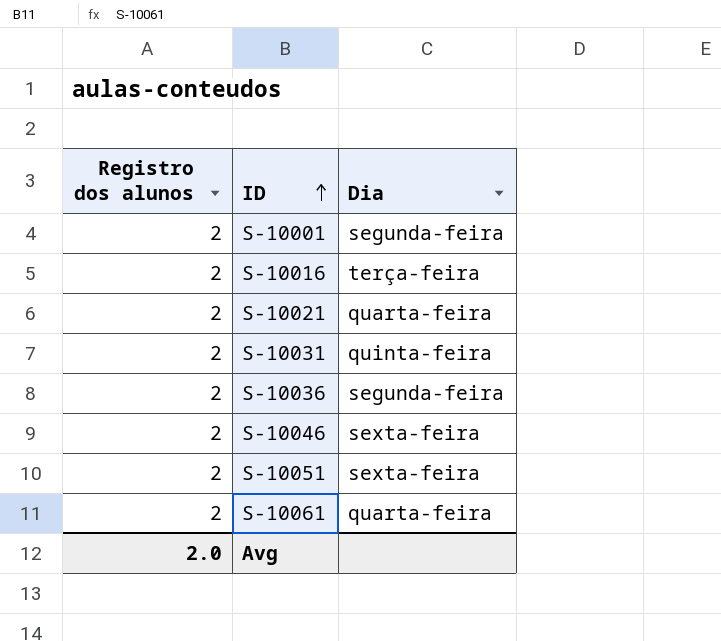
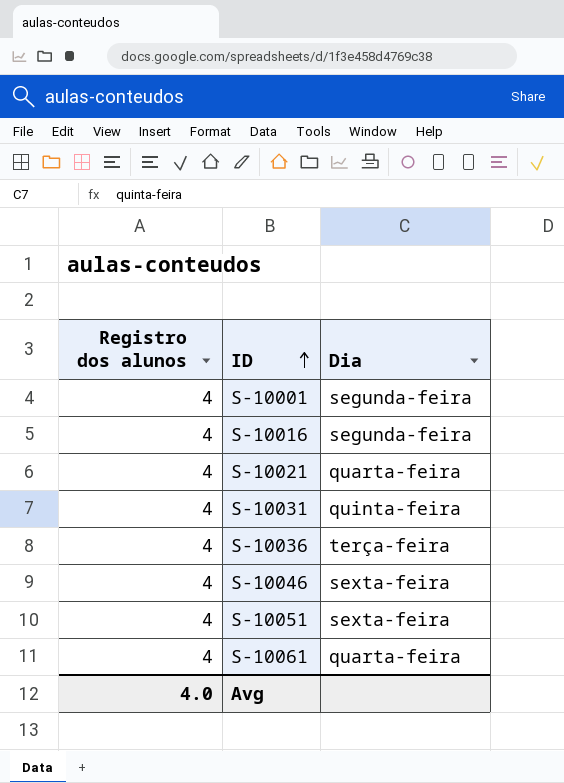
S-10001 | Registro dos alunos: 2 -> 4
S-10016 | Registro dos alunos: 2 -> 4
S-10016 | Dia: terça-feira -> segunda-feira
S-10021 | Registro dos alunos: 2 -> 4
S-10031 | Registro dos alunos: 2 -> 4
S-10036 | Registro dos alunos: 2 -> 4
S-10036 | Dia: segunda-feira -> terça-feira
S-10046 | Registro dos alunos: 2 -> 4
S-10051 | Registro dos alunos: 2 -> 4
S-10061 | Registro dos alunos: 2 -> 4
Avg | Registro dos alunos: 2.0 -> 4.0

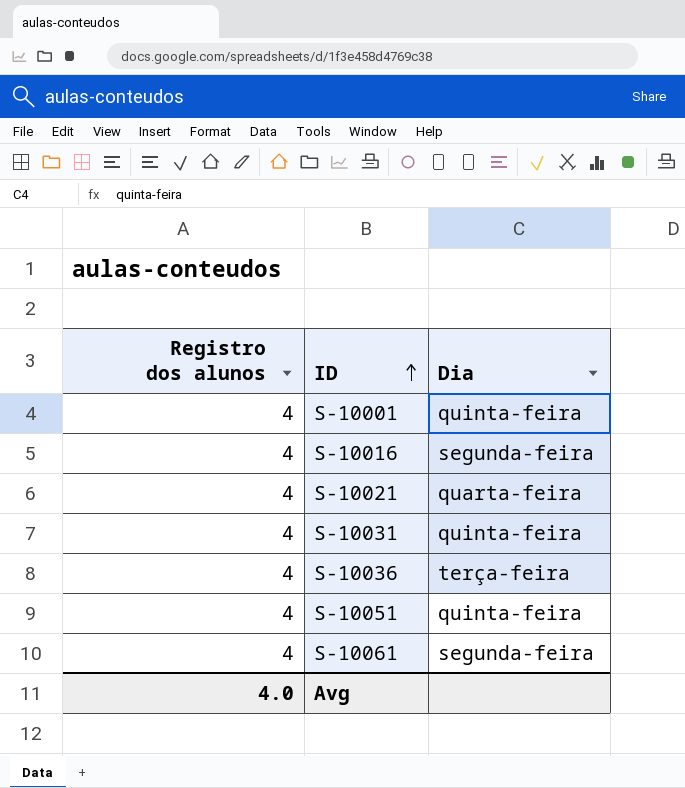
row S-10046: 4 | sexta-feira -> none
S-10001 | Dia: segunda-feira -> quinta-feira
S-10051 | Dia: sexta-feira -> quinta-feira
S-10061 | Dia: quarta-feira -> segunda-feira

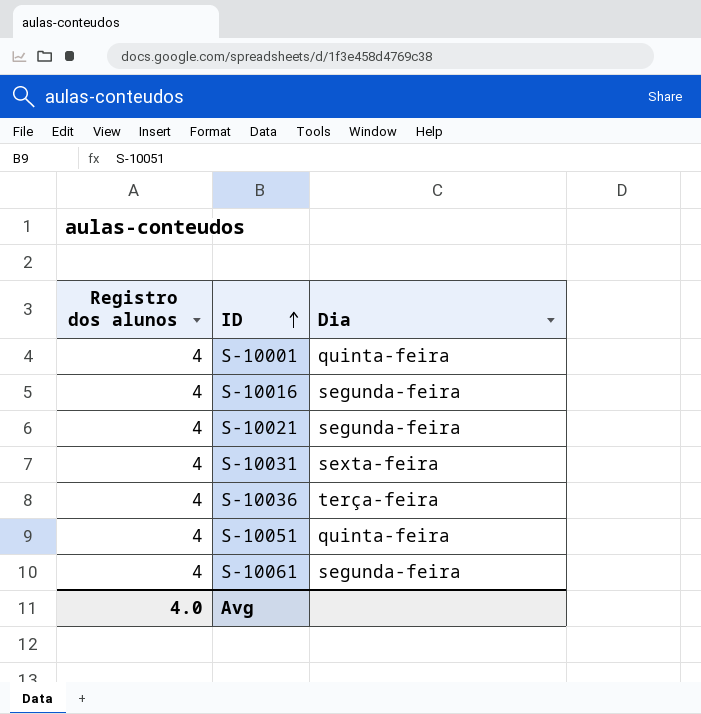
S-10021 | Dia: quarta-feira -> segunda-feira
S-10031 | Dia: quinta-feira -> sexta-feira

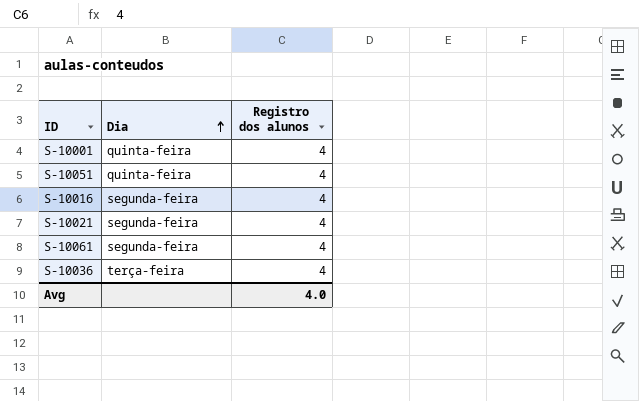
row order: ID ascending -> Dia ascending
column Registro dos alunos | position: 1 -> 3
row S-10031: 4 | sexta-feira -> none

